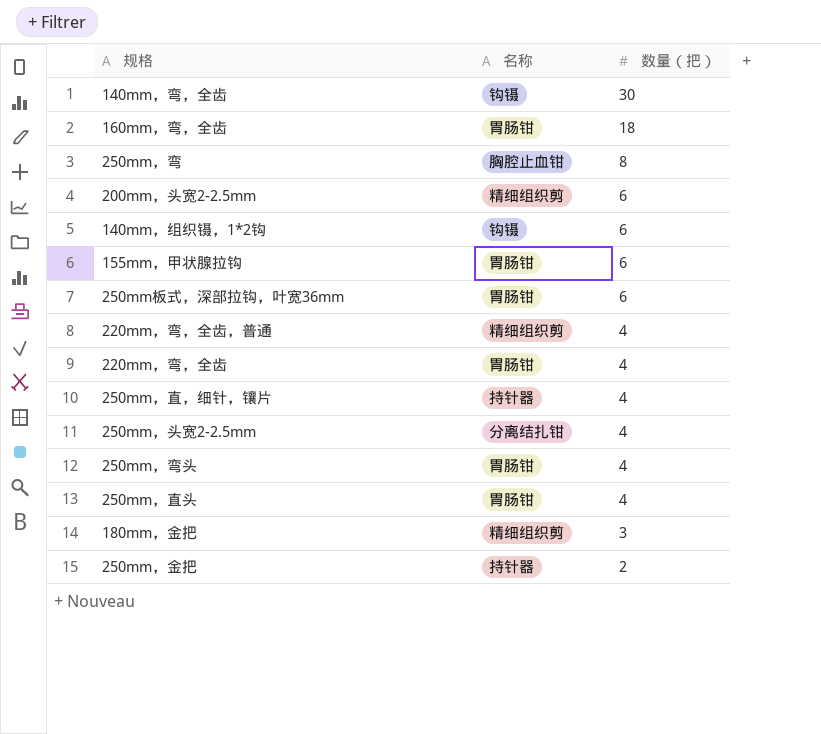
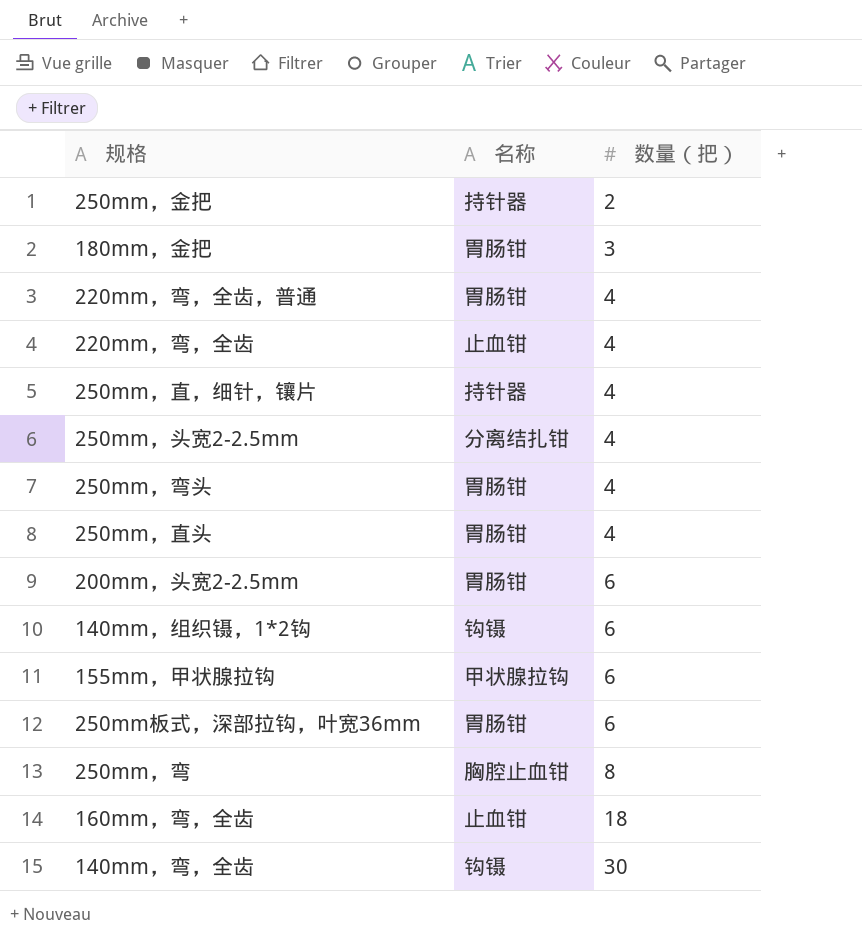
row order: 数量（把） descending -> 数量（把） ascending
180mm，金把 | 名称: 精细组织剪 -> 胃肠钳
220mm，弯，全齿，普通 | 名称: 精细组织剪 -> 胃肠钳
220mm，弯，全齿 | 名称: 胃肠钳 -> 止血钳
200mm，头宽2-2.5mm | 名称: 精细组织剪 -> 胃肠钳
155mm，甲状腺拉钩 | 名称: 胃肠钳 -> 甲状腺拉钩
160mm，弯，全齿 | 名称: 胃肠钳 -> 止血钳

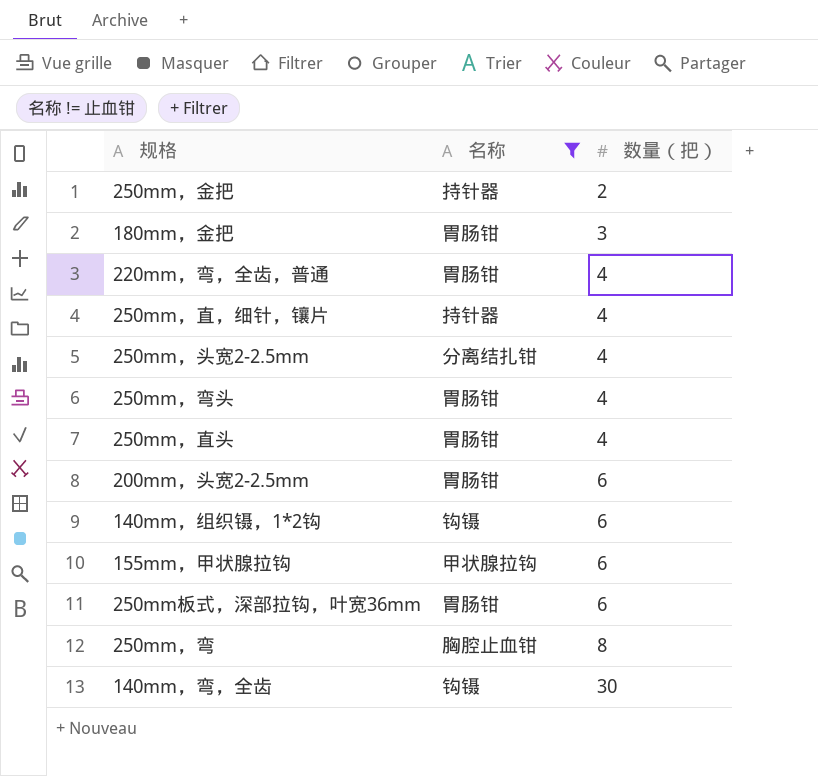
filter: none -> 名称 != 止血钳

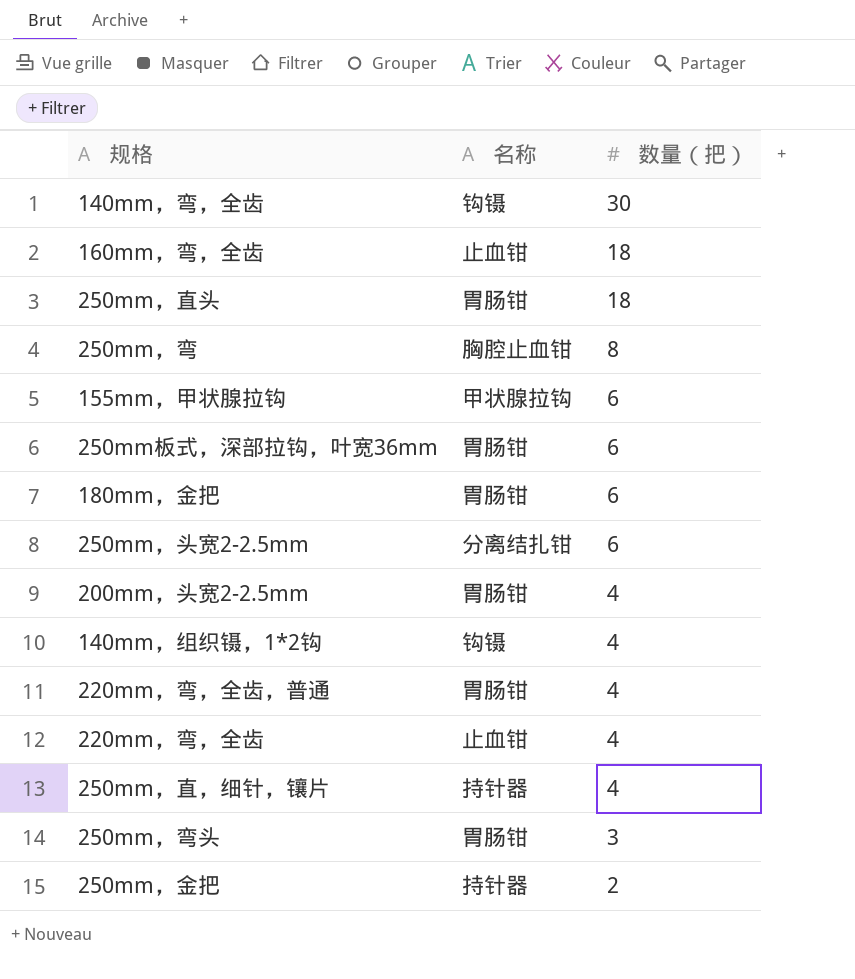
filter: 名称 != 止血钳 -> none
row order: 数量（把） ascending -> 数量（把） descending
250mm，直头 | 数量（把）: 4 -> 18
180mm，金把 | 数量（把）: 3 -> 6
250mm，头宽2-2.5mm | 数量（把）: 4 -> 6
200mm，头宽2-2.5mm | 数量（把）: 6 -> 4
140mm，组织镊，1*2钩 | 数量（把）: 6 -> 4
250mm，弯头 | 数量（把）: 4 -> 3

